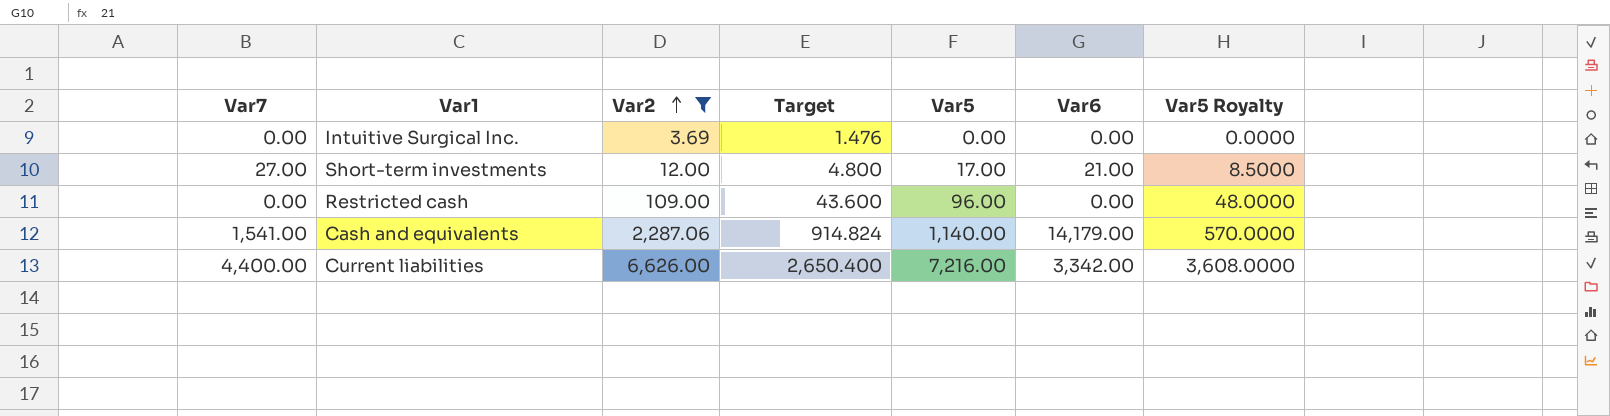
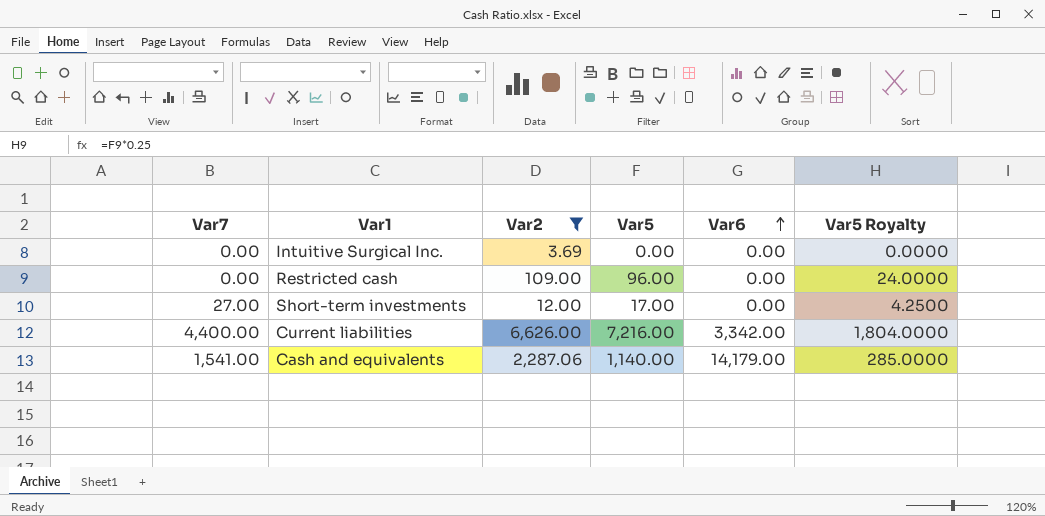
row order: Var2 ascending -> Var6 ascending
column Target | formula: [Var2] * 0.4 -> none
column Var5 Royalty | formula: [Var5] * 0.5 -> [Var5] * 0.25
Short-term investments | Var6: 21.00 -> 0.00

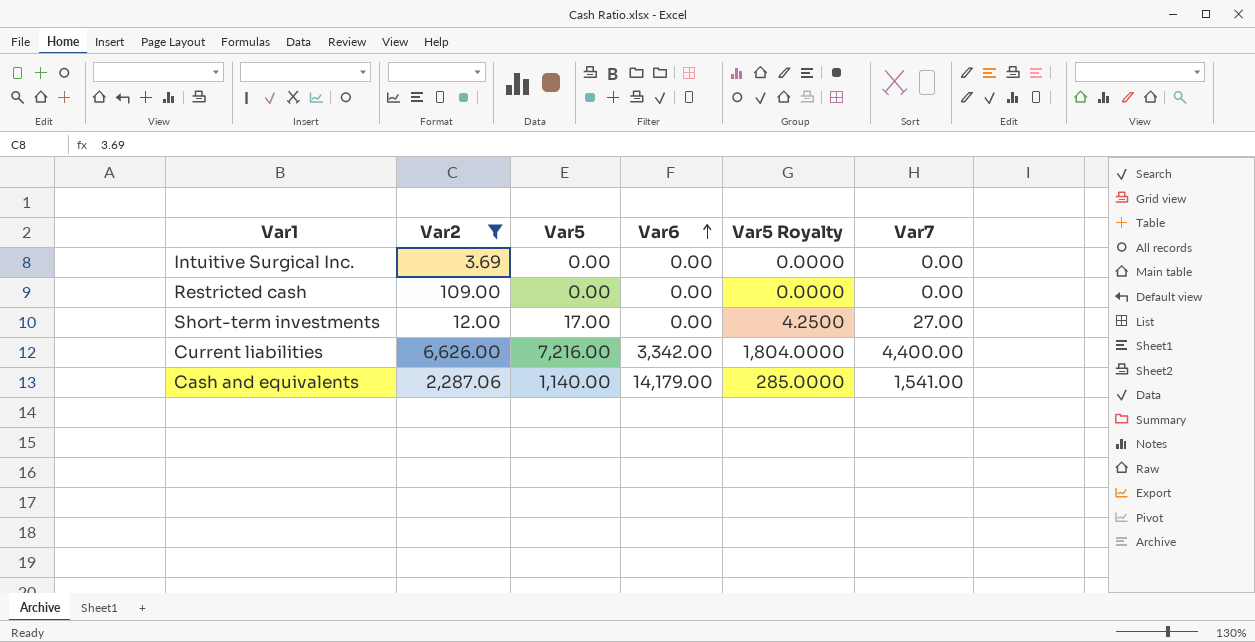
column Var7 | position: 1 -> 6
Restricted cash | Var5: 96.00 -> 0.00
Restricted cash | Var5 Royalty: 24.0000 -> 0.0000

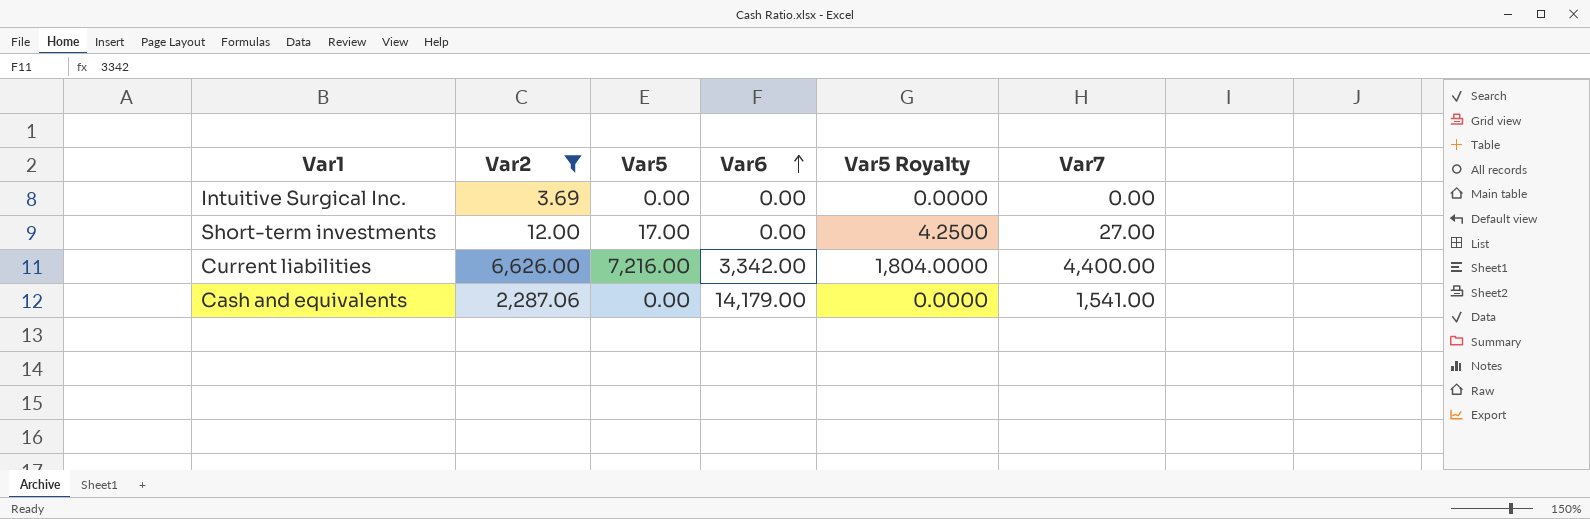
row Restricted cash: 109.00 | 0.00 | 0.00 | 0.0000 | 0.00 -> none
Cash and equivalents | Var5: 1,140.00 -> 0.00
Cash and equivalents | Var5 Royalty: 285.0000 -> 0.0000

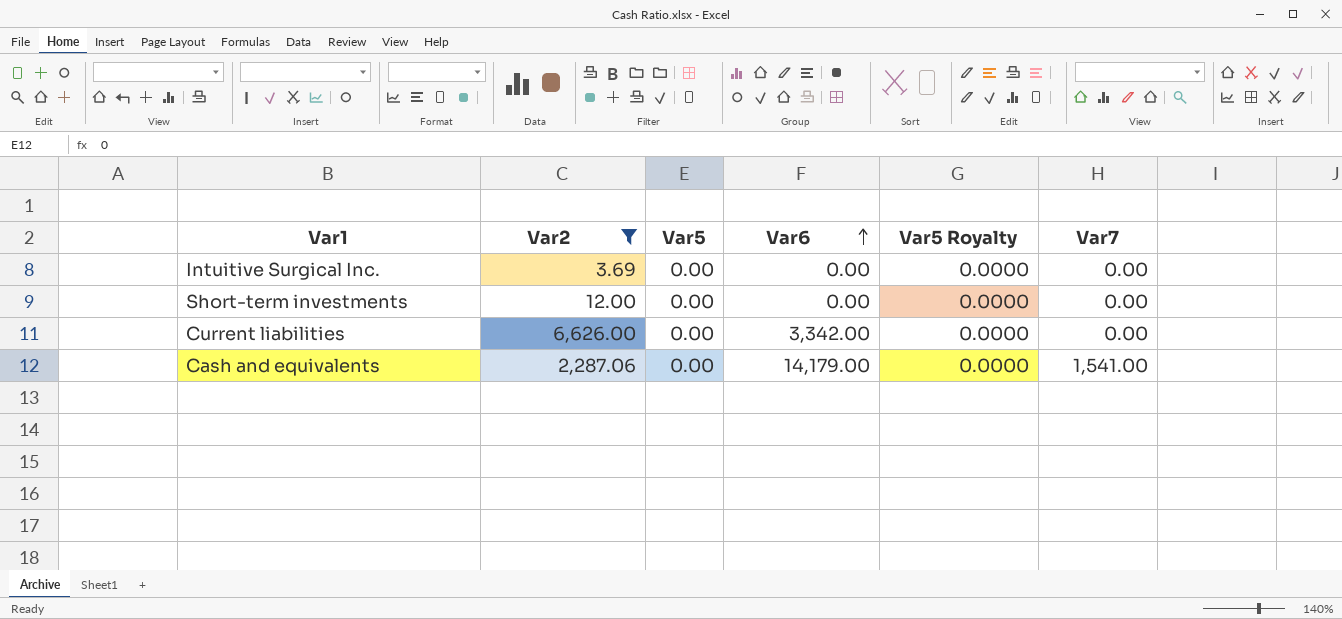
Short-term investments | Var5: 17.00 -> 0.00
Short-term investments | Var5 Royalty: 4.2500 -> 0.0000
Short-term investments | Var7: 27.00 -> 0.00
Current liabilities | Var5: 7,216.00 -> 0.00
Current liabilities | Var5 Royalty: 1,804.0000 -> 0.0000
Current liabilities | Var7: 4,400.00 -> 0.00

